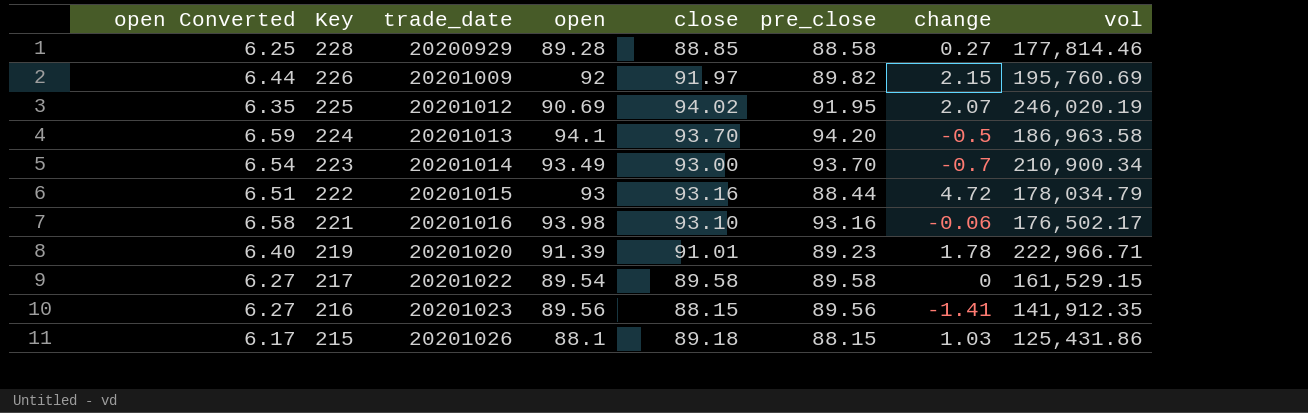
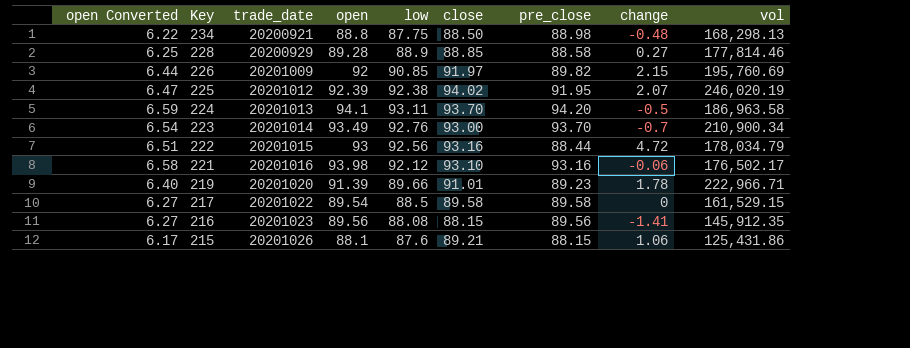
column low | position: none -> 5
row 234: none -> 6.22 | 20200921 | 88.8 | 87.75 | 88.50 | 88.98 | -0.48 | 168,298.13
225 | open Converted: 6.35 -> 6.47
225 | open: 90.69 -> 92.39
216 | vol: 141,912.35 -> 145,912.35
215 | close: 89.18 -> 89.21
215 | change: 1.03 -> 1.06

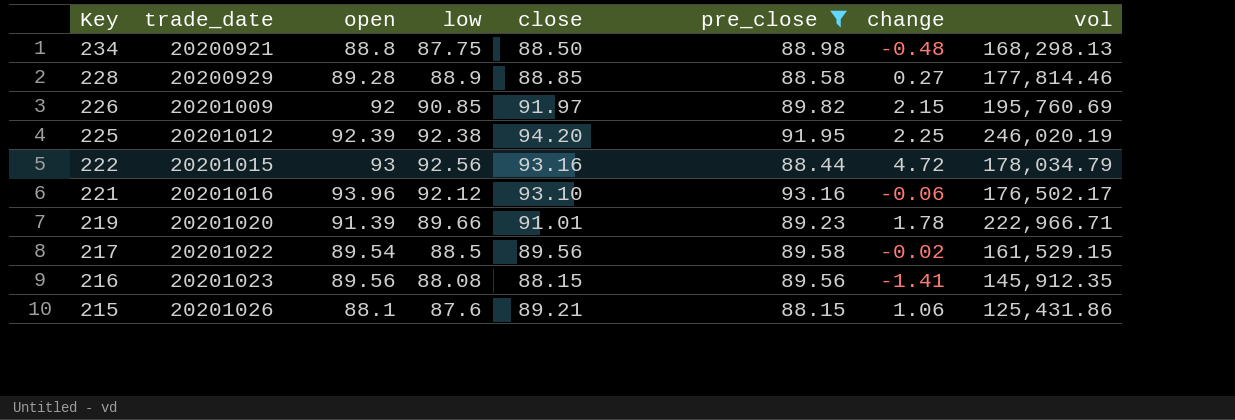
filter: none -> pre_close <= 93.16
column open Converted | formula: [open] * 0.07 -> none
225 | close: 94.02 -> 94.20
225 | change: 2.07 -> 2.25
221 | open: 93.98 -> 93.96
217 | close: 89.58 -> 89.56
217 | change: 0 -> -0.02

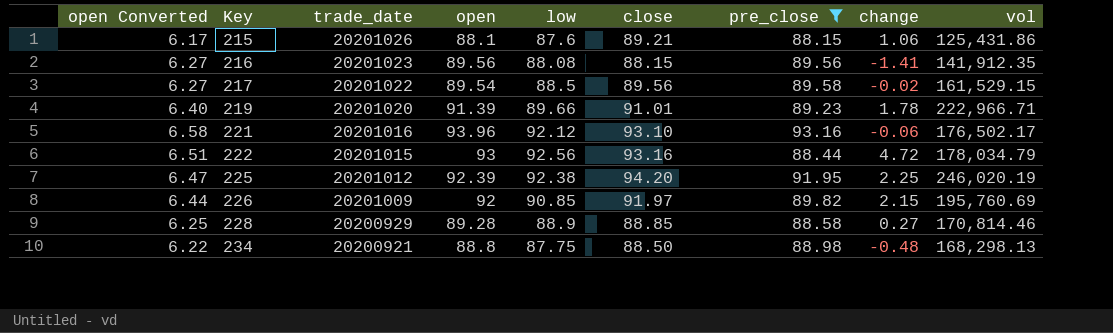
row order: Key descending -> Key ascending
column open Converted | formula: none -> [open] * 0.07
216 | vol: 145,912.35 -> 141,912.35
228 | vol: 177,814.46 -> 170,814.46

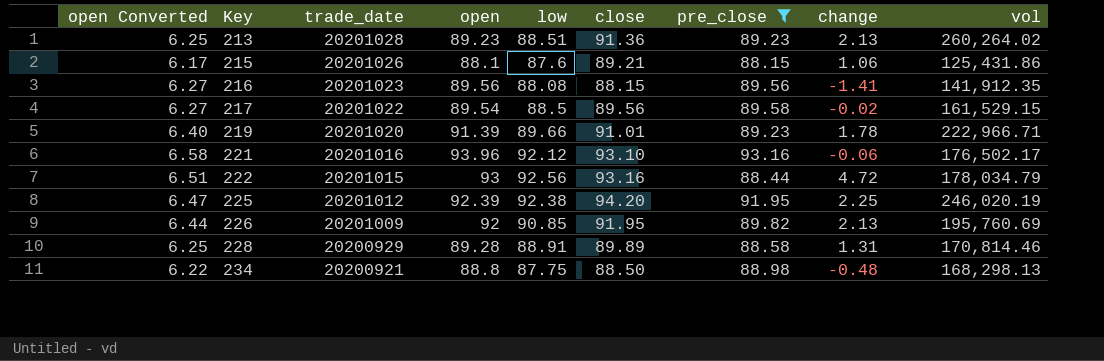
row 213: none -> 6.25 | 20201028 | 89.23 | 88.51 | 91.36 | 89.23 | 2.13 | 260,264.02
226 | close: 91.97 -> 91.95
226 | change: 2.15 -> 2.13
228 | low: 88.9 -> 88.91
228 | close: 88.85 -> 89.89
228 | change: 0.27 -> 1.31

